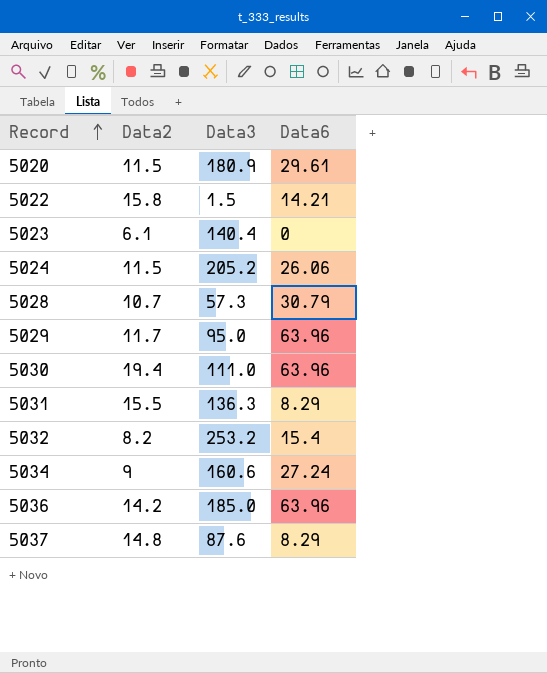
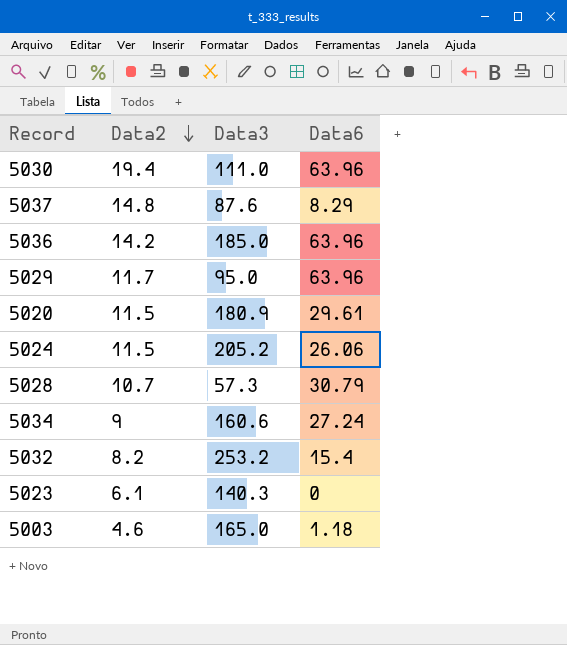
row order: Record ascending -> Data2 descending
row 5022: 15.8 | 1.5 | 14.21 -> none
row 5031: 15.5 | 136.3 | 8.29 -> none
5023 | Data3: 140.4 -> 140.3
row 5003: none -> 4.6 | 165.0 | 1.18

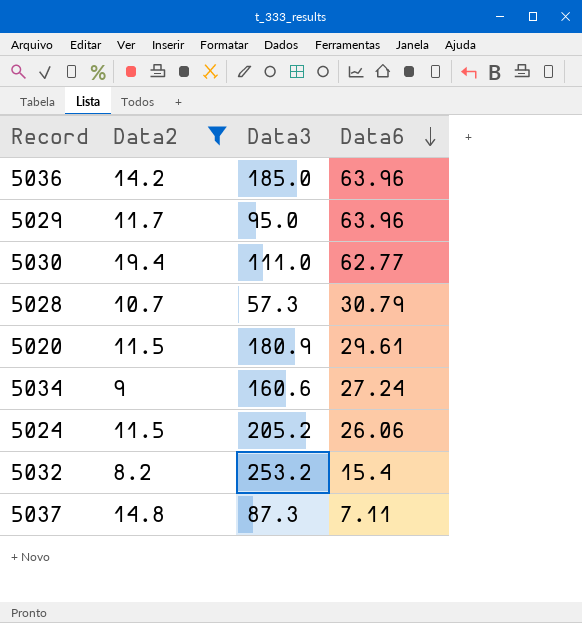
filter: none -> Data2 >= 8.2
row order: Data2 descending -> Data6 descending
5030 | Data6: 63.96 -> 62.77
5037 | Data3: 87.6 -> 87.3
5037 | Data6: 8.29 -> 7.11

